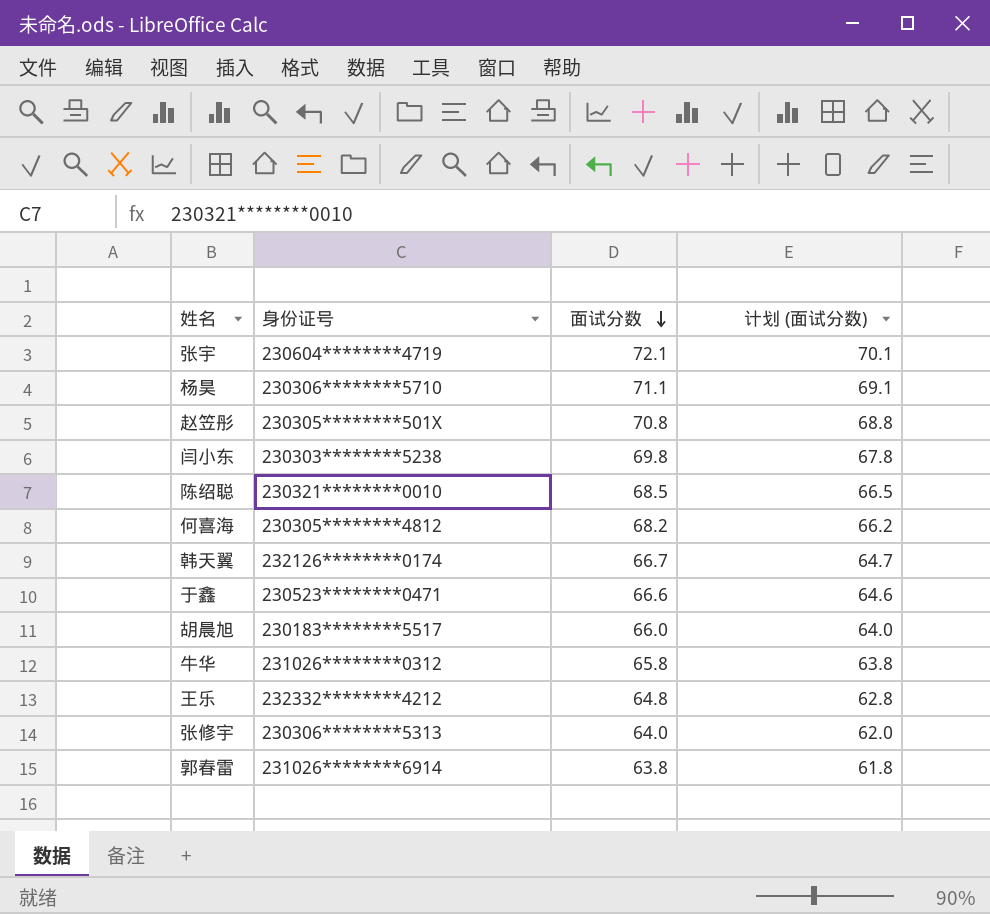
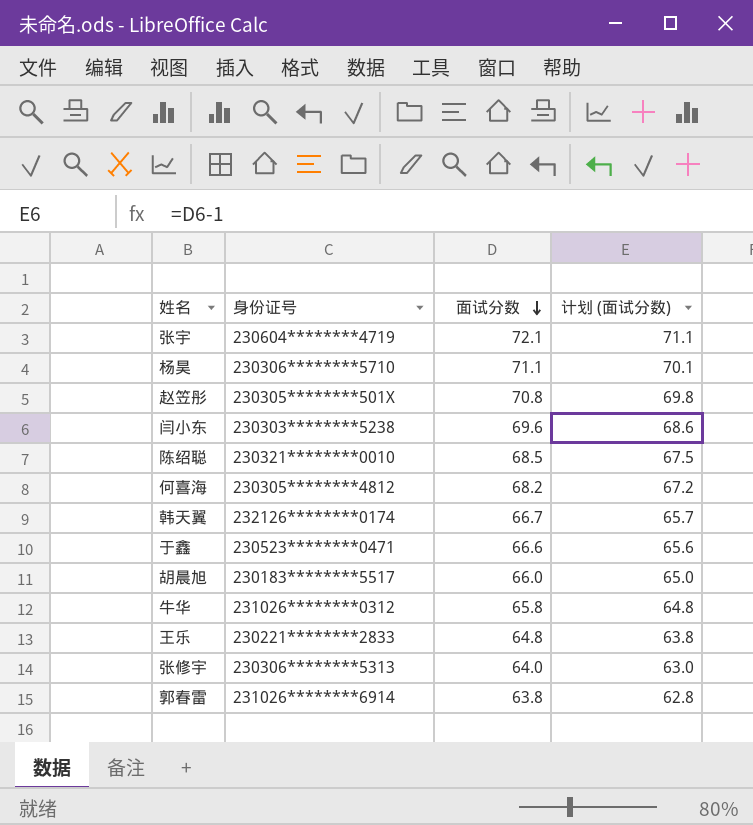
column 计划 (面试分数) | formula: [面试分数] - 2 -> [面试分数] - 1
闫小东 | 面试分数: 69.8 -> 69.6
王乐 | 身份证号: 232332********4212 -> 230221********2833

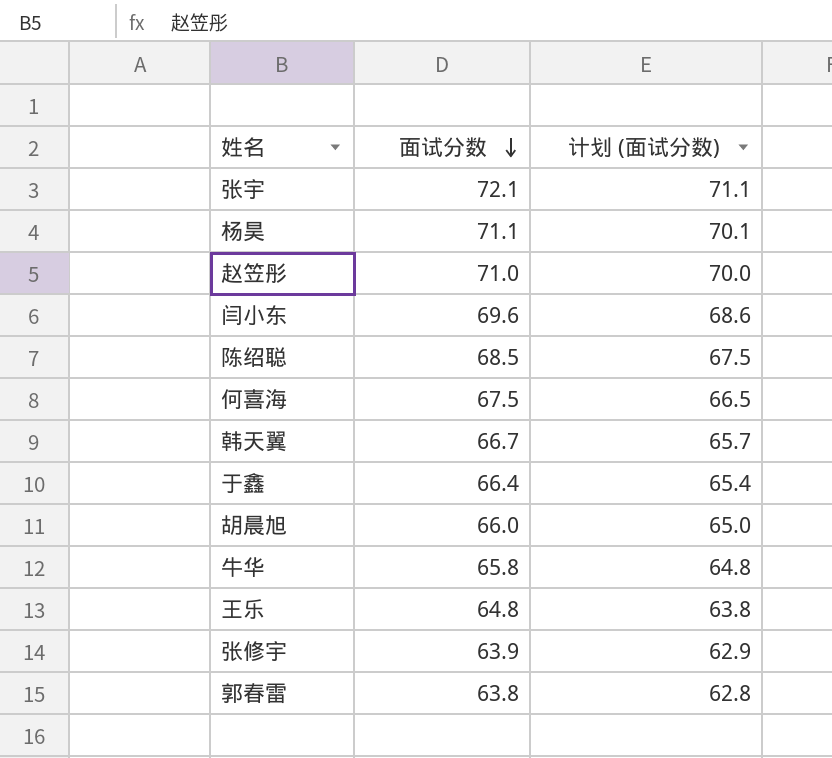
column 身份证号 | position: 2 -> none
赵笠彤 | 面试分数: 70.8 -> 71.0
赵笠彤 | 计划 (面试分数): 69.8 -> 70.0
何喜海 | 面试分数: 68.2 -> 67.5
何喜海 | 计划 (面试分数): 67.2 -> 66.5
于鑫 | 面试分数: 66.6 -> 66.4
于鑫 | 计划 (面试分数): 65.6 -> 65.4
张修宇 | 面试分数: 64.0 -> 63.9
张修宇 | 计划 (面试分数): 63.0 -> 62.9

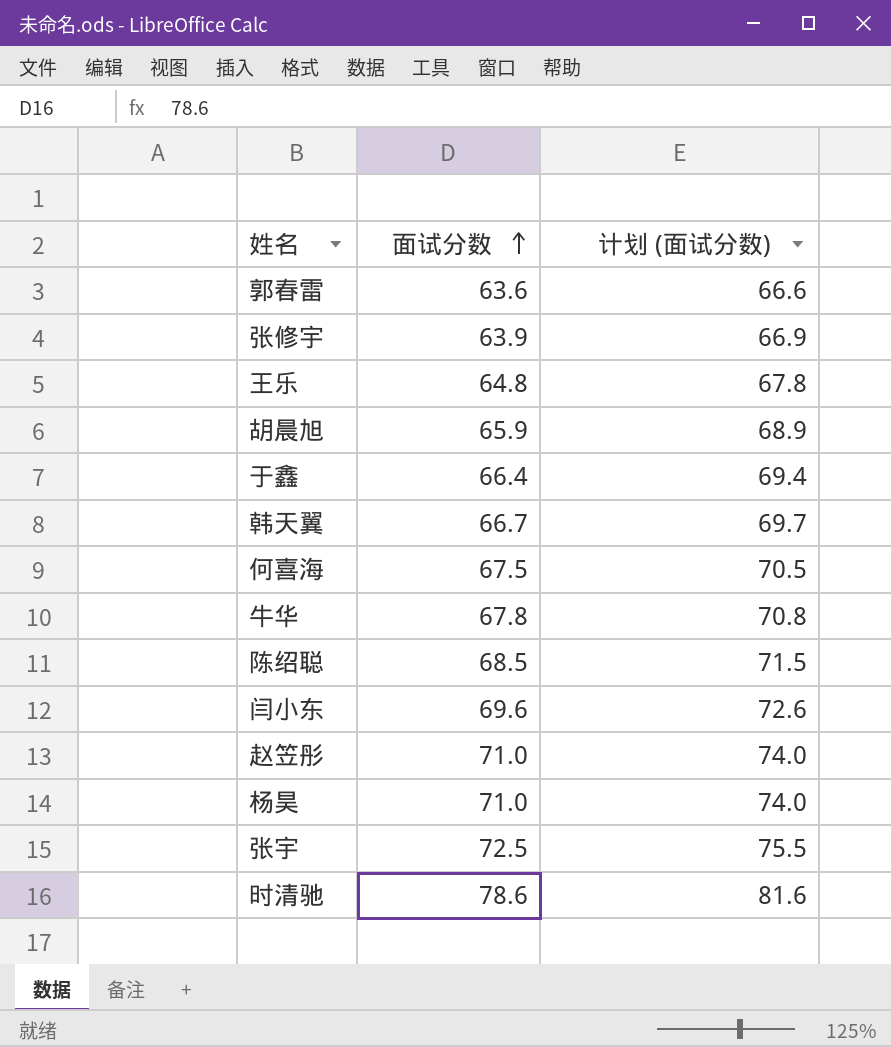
row order: 面试分数 descending -> 面试分数 ascending
column 计划 (面试分数) | formula: [面试分数] - 1 -> [面试分数] + 3
郭春雷 | 面试分数: 63.8 -> 63.6
胡晨旭 | 面试分数: 66.0 -> 65.9
牛华 | 面试分数: 65.8 -> 67.8
杨昊 | 面试分数: 71.1 -> 71.0
张宇 | 面试分数: 72.1 -> 72.5
row 时清驰: none -> 78.6 | 81.6

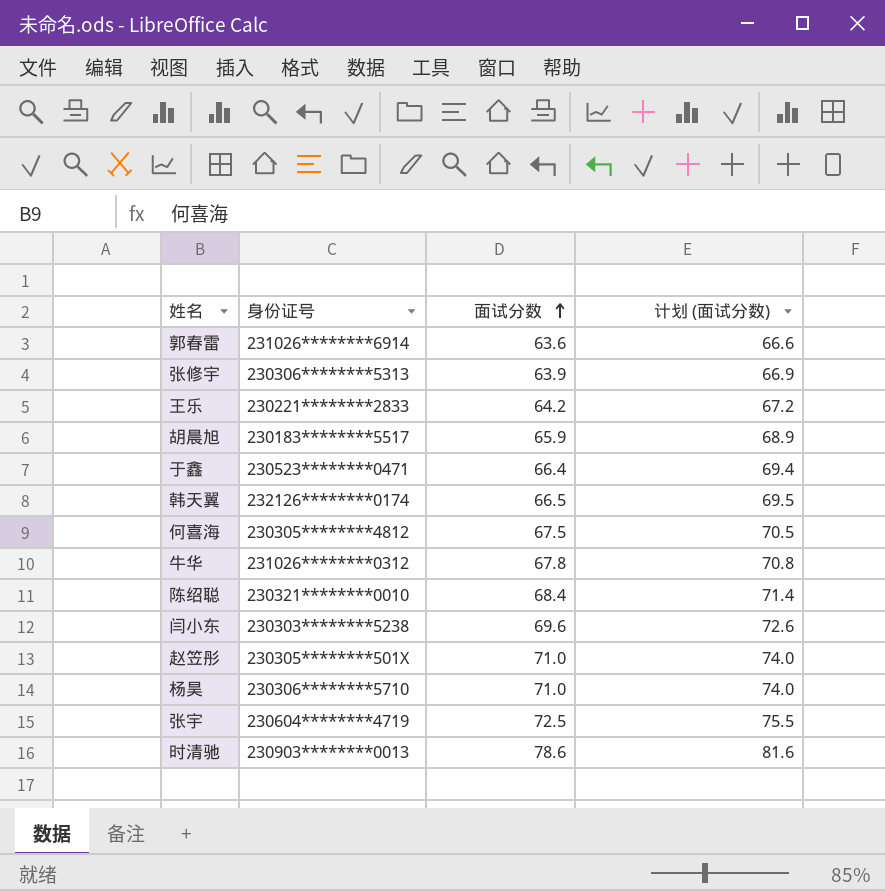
column 身份证号 | position: none -> 2
王乐 | 面试分数: 64.8 -> 64.2
王乐 | 计划 (面试分数): 67.8 -> 67.2
韩天翼 | 面试分数: 66.7 -> 66.5
韩天翼 | 计划 (面试分数): 69.7 -> 69.5
陈绍聪 | 面试分数: 68.5 -> 68.4
陈绍聪 | 计划 (面试分数): 71.5 -> 71.4

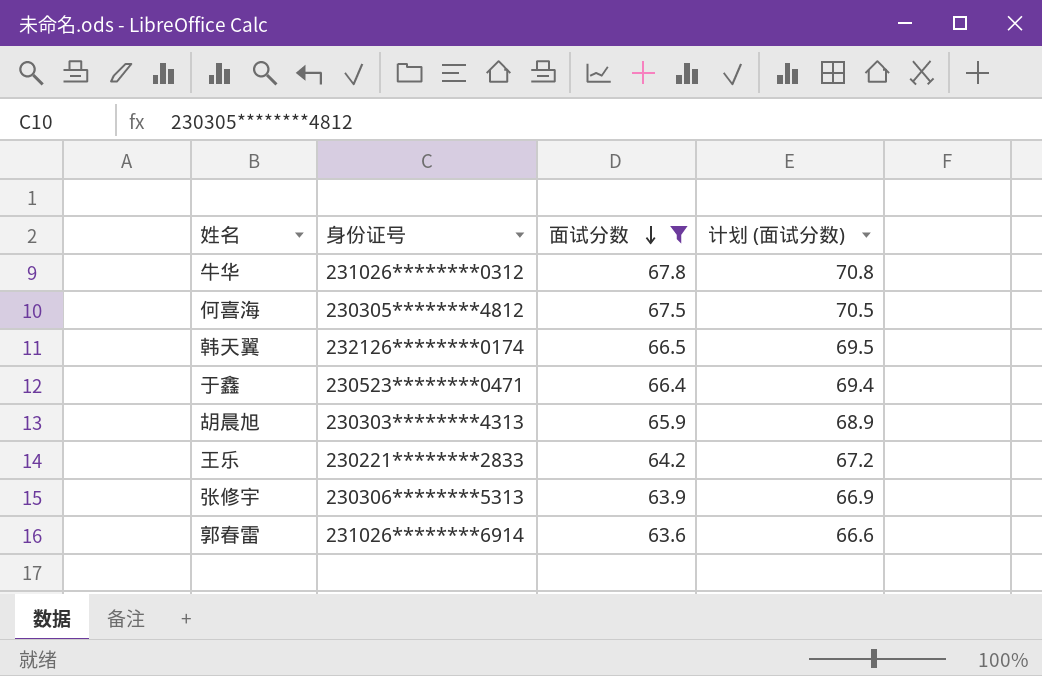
filter: none -> 面试分数 <= 67.8
row order: 面试分数 ascending -> 面试分数 descending
胡晨旭 | 身份证号: 230183********5517 -> 230303********4313

